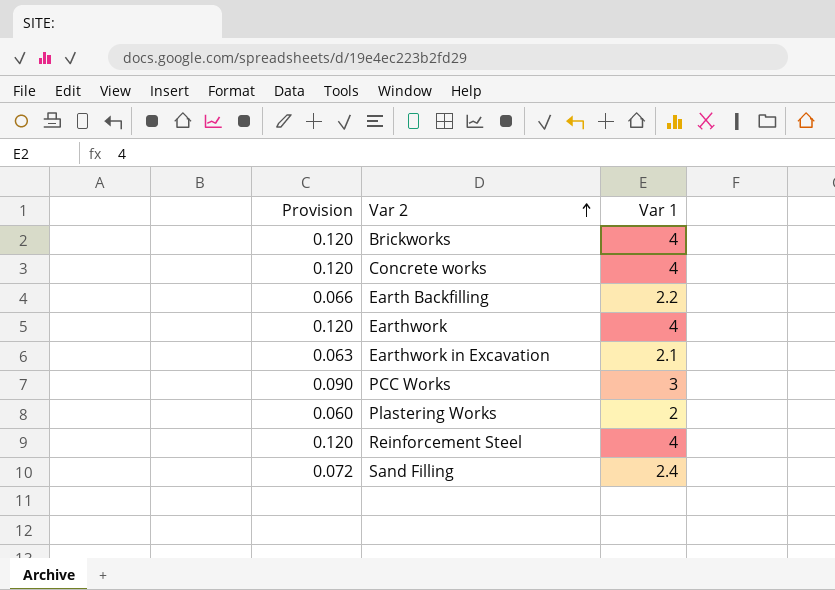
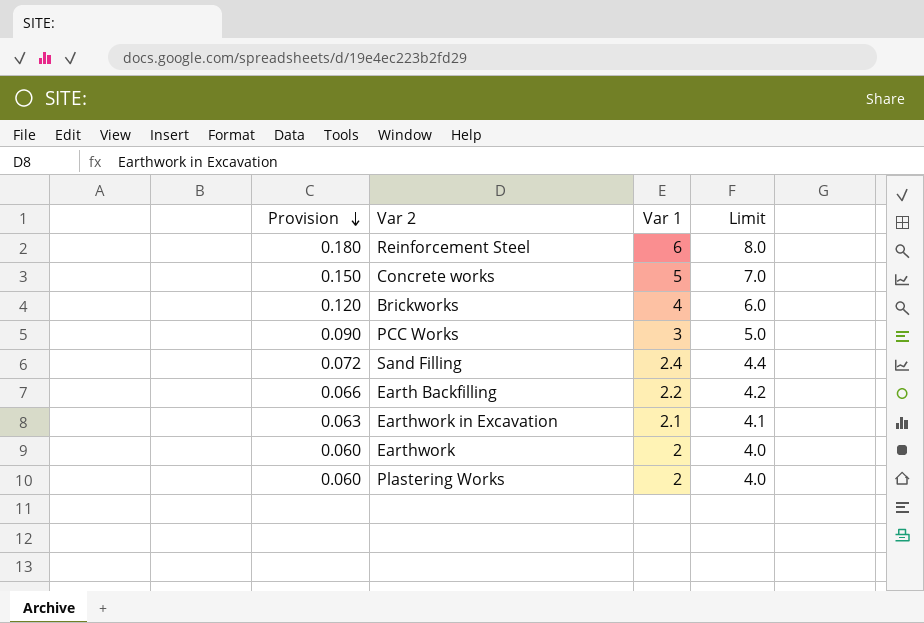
row order: Var 2 ascending -> Provision descending
column Limit | formula: none -> [Var 1] + 2
Reinforcement Steel | Provision: 0.120 -> 0.180
Reinforcement Steel | Var 1: 4 -> 6
Concrete works | Provision: 0.120 -> 0.150
Concrete works | Var 1: 4 -> 5
Earthwork | Provision: 0.120 -> 0.060
Earthwork | Var 1: 4 -> 2

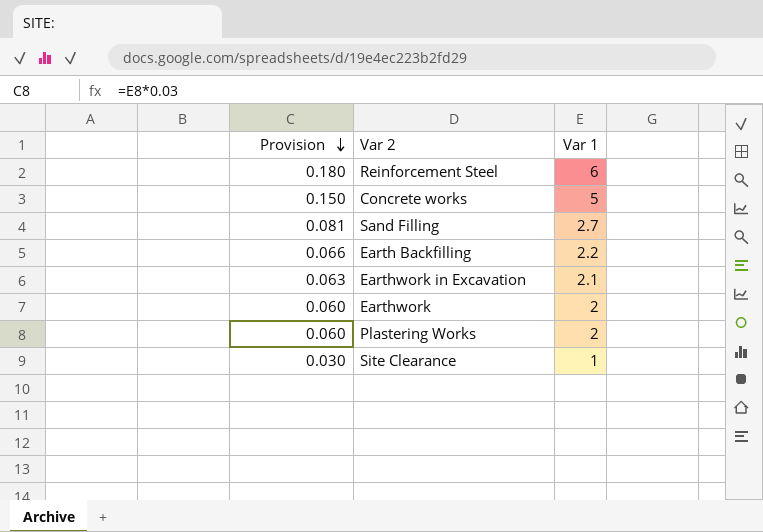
column Limit | formula: [Var 1] + 2 -> none
row Brickworks: 0.120 | 4 | 6.0 -> none
row PCC Works: 0.090 | 3 | 5.0 -> none
Sand Filling | Provision: 0.072 -> 0.081
Sand Filling | Var 1: 2.4 -> 2.7
row Site Clearance: none -> 0.030 | 1

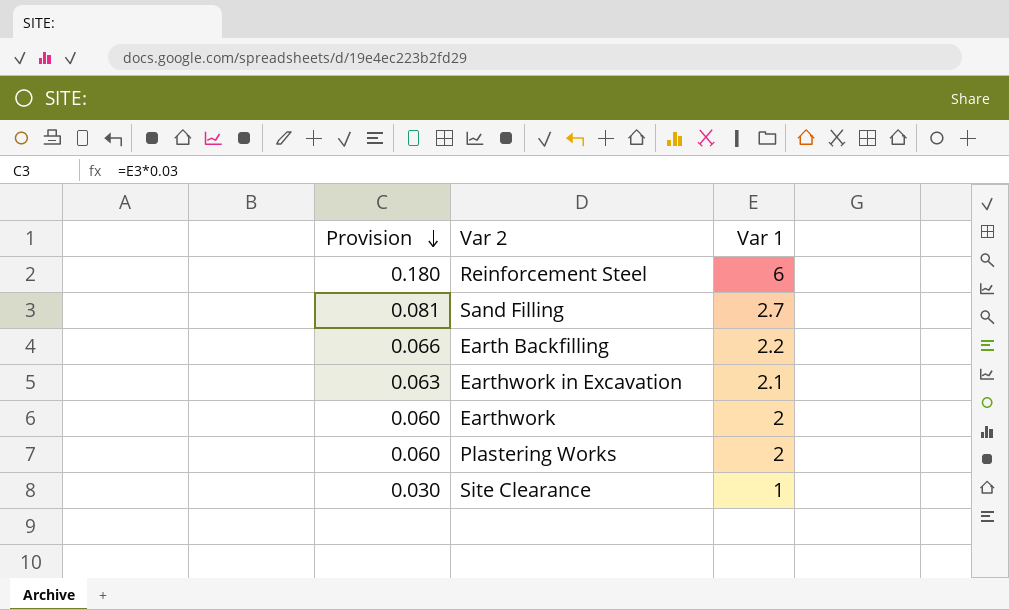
row Concrete works: 0.150 | 5 -> none

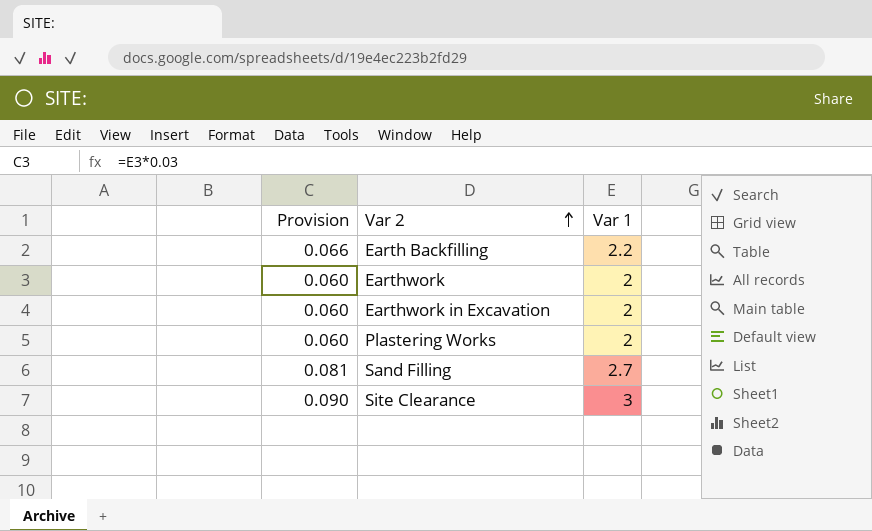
row order: Provision descending -> Var 2 ascending
row Reinforcement Steel: 0.180 | 6 -> none
Earthwork in Excavation | Provision: 0.063 -> 0.060
Earthwork in Excavation | Var 1: 2.1 -> 2
Site Clearance | Provision: 0.030 -> 0.090
Site Clearance | Var 1: 1 -> 3

